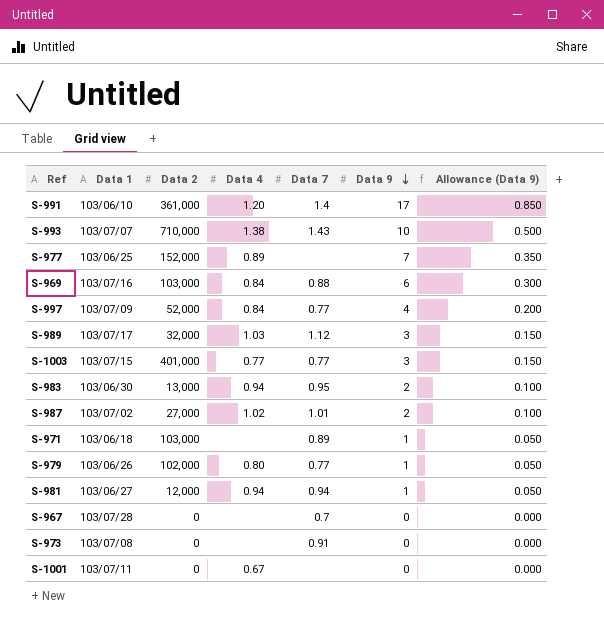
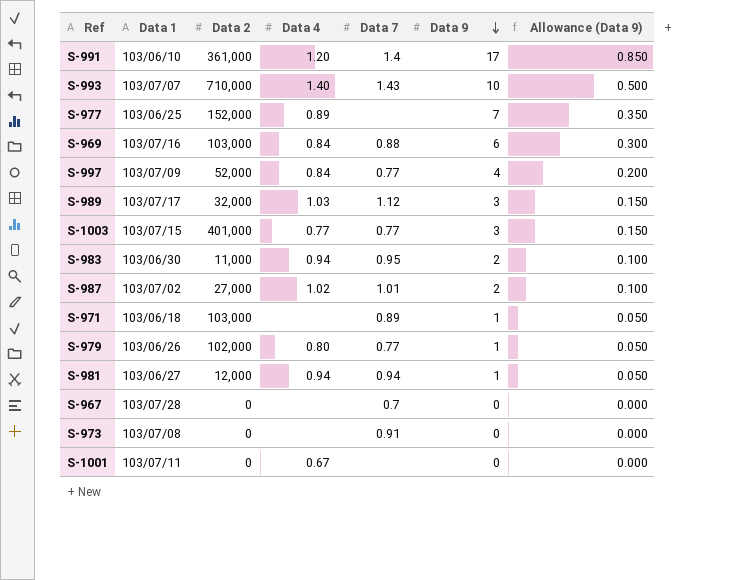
S-993 | Data 4: 1.38 -> 1.40
S-983 | Data 2: 13,000 -> 11,000

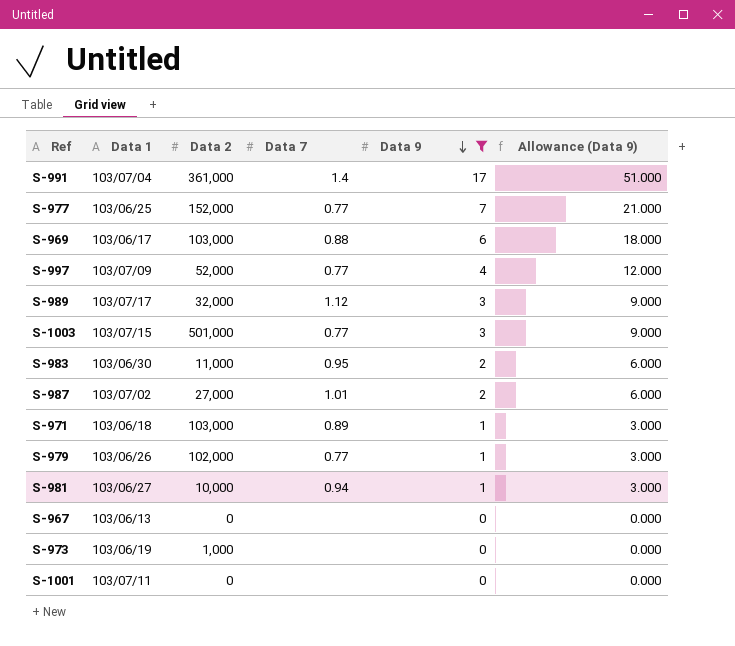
filter: none -> Data 9 != 10
column Data 4 | position: 4 -> none
column Allowance (Data 9) | formula: [Data 9] * 0.05 -> [Data 9] * 3
S-991 | Data 1: 103/06/10 -> 103/07/04
S-977 | Data 7: none -> 0.77
S-969 | Data 1: 103/07/16 -> 103/06/17
S-1003 | Data 2: 401,000 -> 501,000
S-981 | Data 2: 12,000 -> 10,000
S-967 | Data 1: 103/07/28 -> 103/06/13
S-967 | Data 7: 0.7 -> none
S-973 | Data 1: 103/07/08 -> 103/06/19
S-973 | Data 2: 0 -> 1,000
S-973 | Data 7: 0.91 -> none

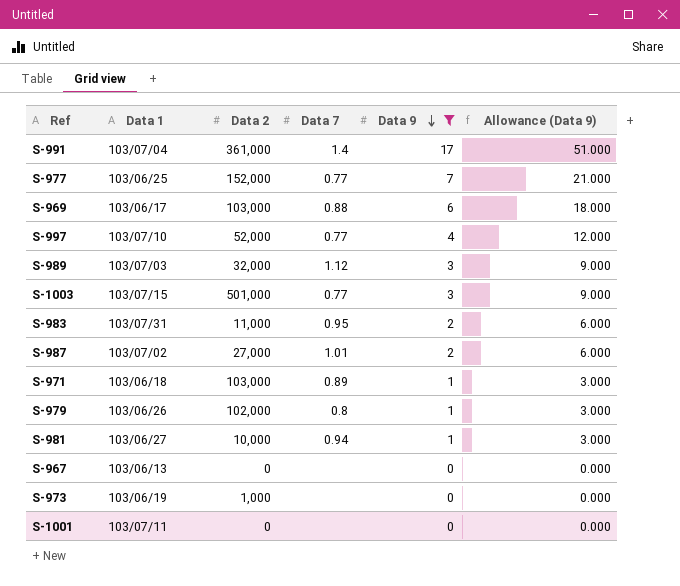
S-997 | Data 1: 103/07/09 -> 103/07/10
S-989 | Data 1: 103/07/17 -> 103/07/03
S-983 | Data 1: 103/06/30 -> 103/07/31
S-979 | Data 7: 0.77 -> 0.8

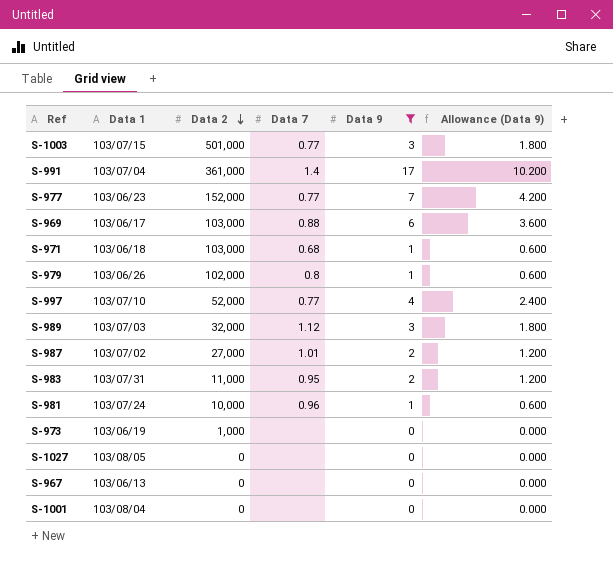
row order: Data 9 descending -> Data 2 descending
column Allowance (Data 9) | formula: [Data 9] * 3 -> [Data 9] * 0.6
S-977 | Data 1: 103/06/25 -> 103/06/23
S-971 | Data 7: 0.89 -> 0.68
S-981 | Data 1: 103/06/27 -> 103/07/24
S-981 | Data 7: 0.94 -> 0.96
row S-1027: none -> 103/08/05 | 0 | none | 0 | 0.000
S-1001 | Data 1: 103/07/11 -> 103/08/04

